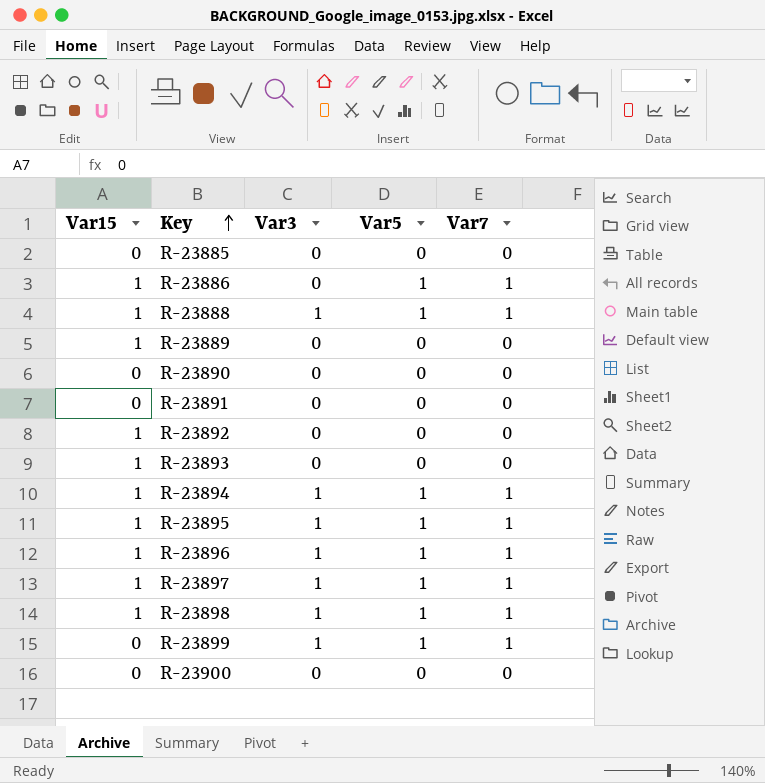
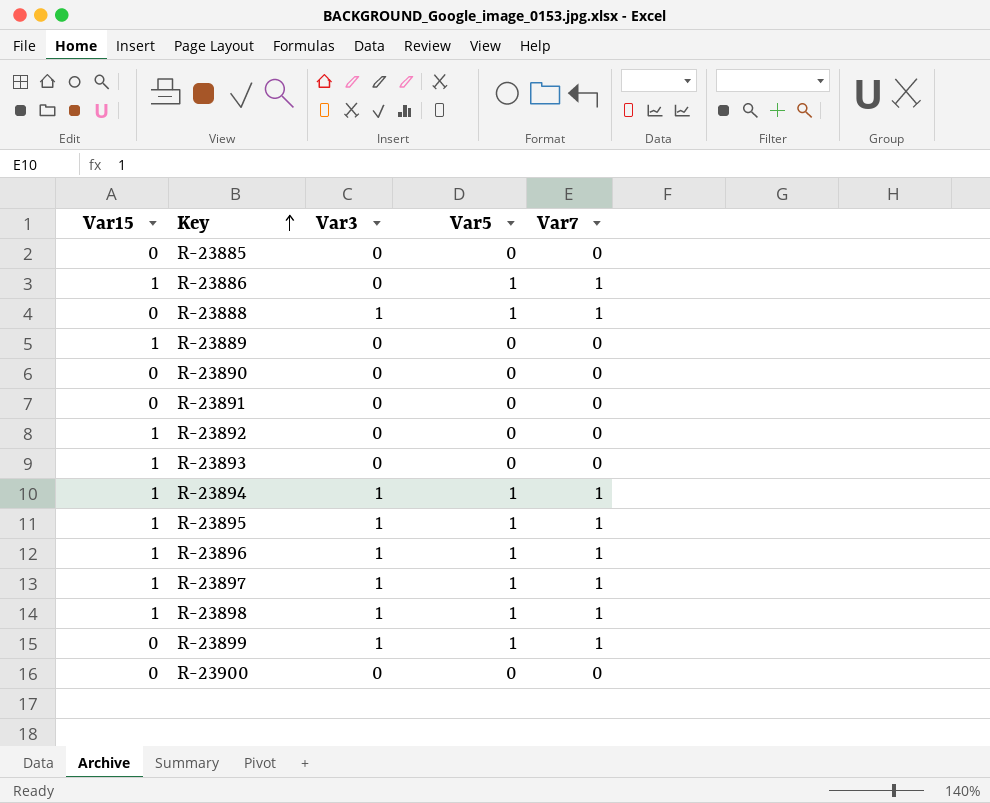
R-23888 | Var15: 1 -> 0

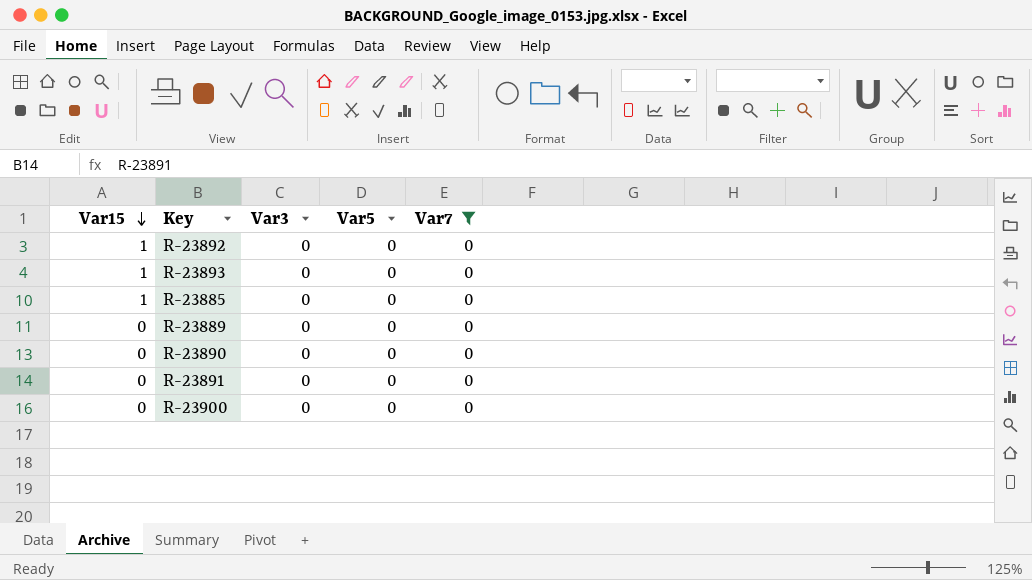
filter: none -> Var7 = 0
row order: Key ascending -> Var15 descending
R-23885 | Var15: 0 -> 1
R-23889 | Var15: 1 -> 0

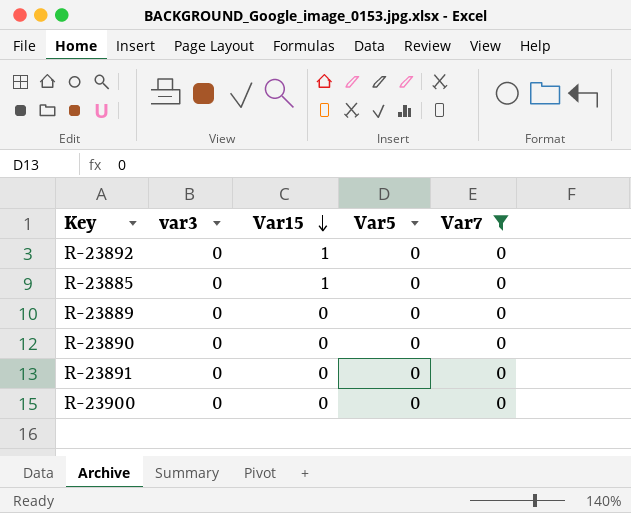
column name: Var3 -> var3
column Var15 | position: 1 -> 3
row R-23893: 1 | 0 | 0 | 0 -> none

